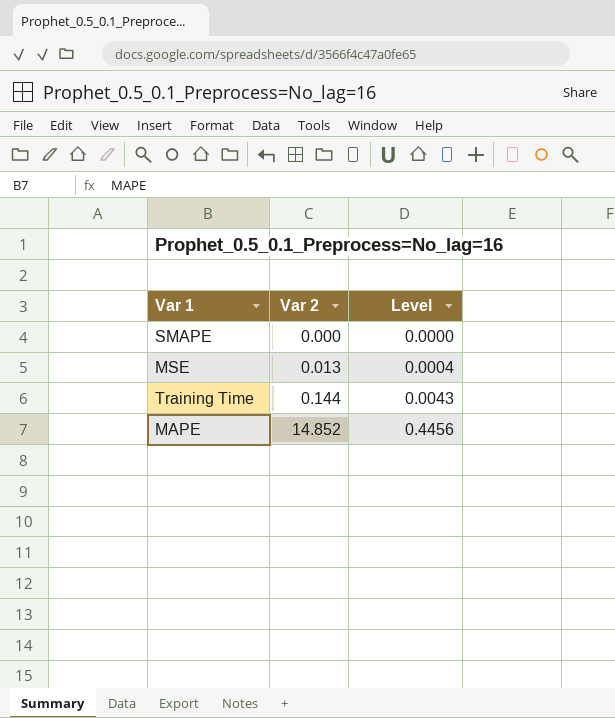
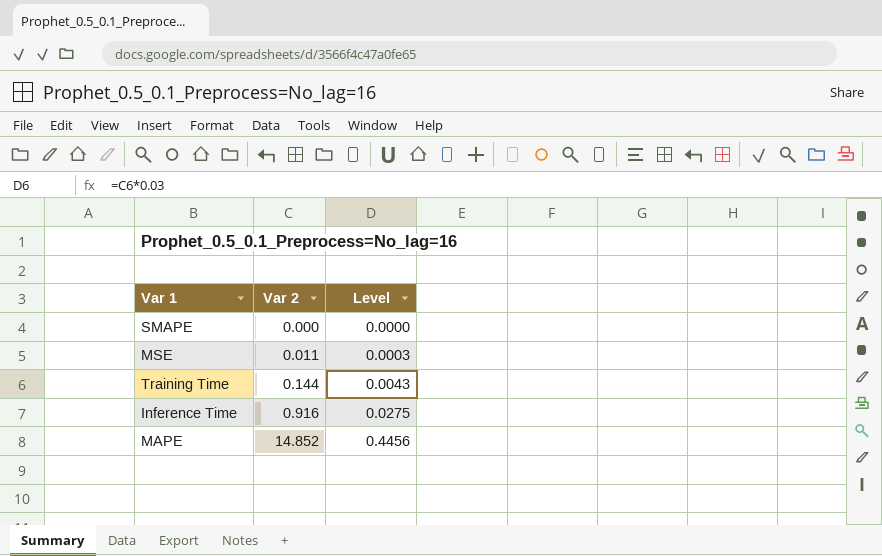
MSE | Var 2: 0.013 -> 0.011
MSE | Level: 0.0004 -> 0.0003
row Inference Time: none -> 0.916 | 0.0275

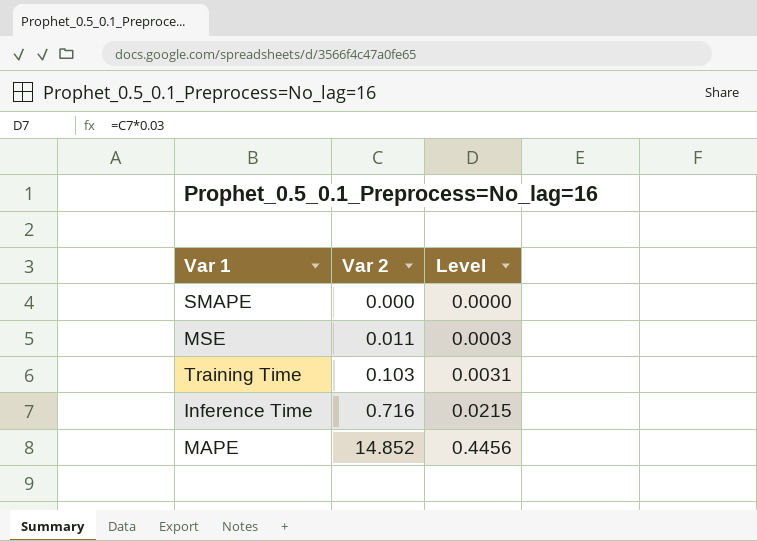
Training Time | Var 2: 0.144 -> 0.103
Training Time | Level: 0.0043 -> 0.0031
Inference Time | Var 2: 0.916 -> 0.716
Inference Time | Level: 0.0275 -> 0.0215

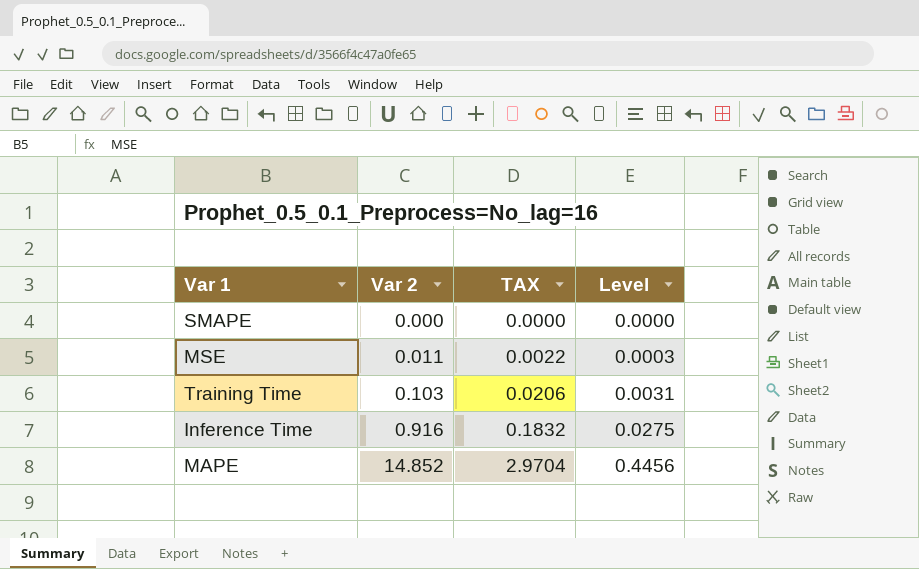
column TAX | formula: none -> [Var 2] * 0.2
Inference Time | Var 2: 0.716 -> 0.916
Inference Time | Level: 0.0215 -> 0.0275

